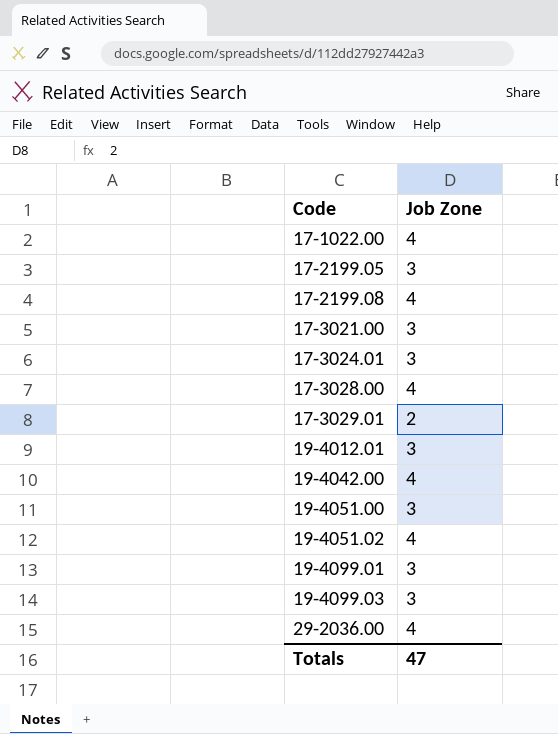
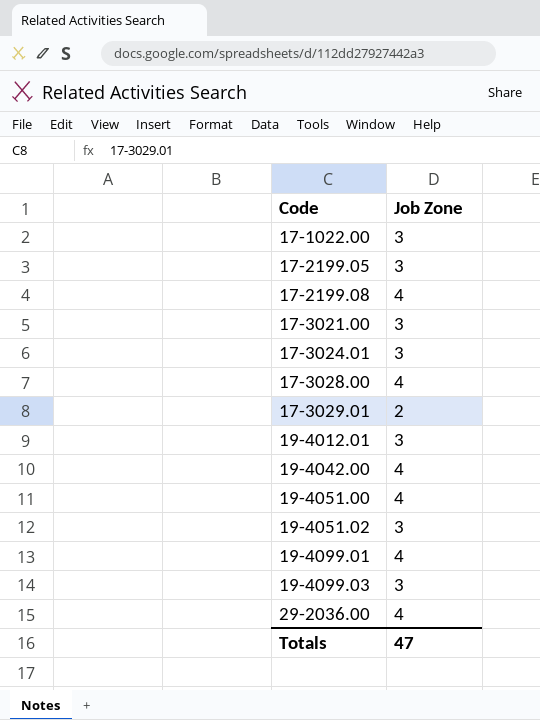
17-1022.00 | Job Zone: 4 -> 3
19-4051.00 | Job Zone: 3 -> 4
19-4051.02 | Job Zone: 4 -> 3
19-4099.01 | Job Zone: 3 -> 4

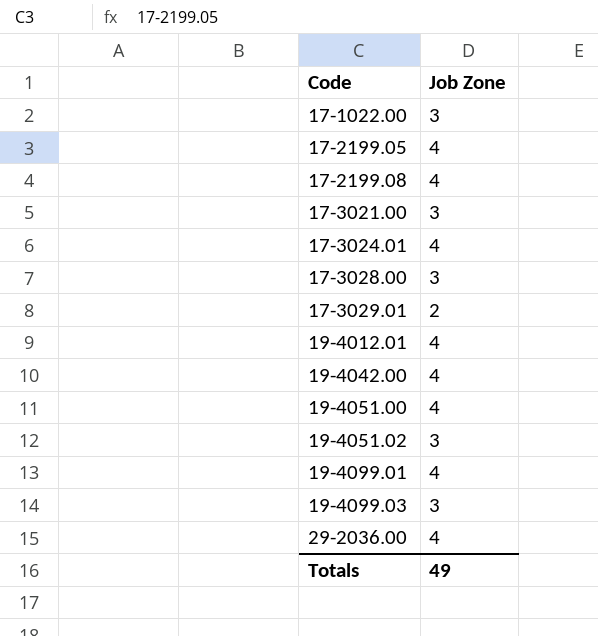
17-2199.05 | Job Zone: 3 -> 4
17-3024.01 | Job Zone: 3 -> 4
17-3028.00 | Job Zone: 4 -> 3
19-4012.01 | Job Zone: 3 -> 4
Totals | Job Zone: 47 -> 49

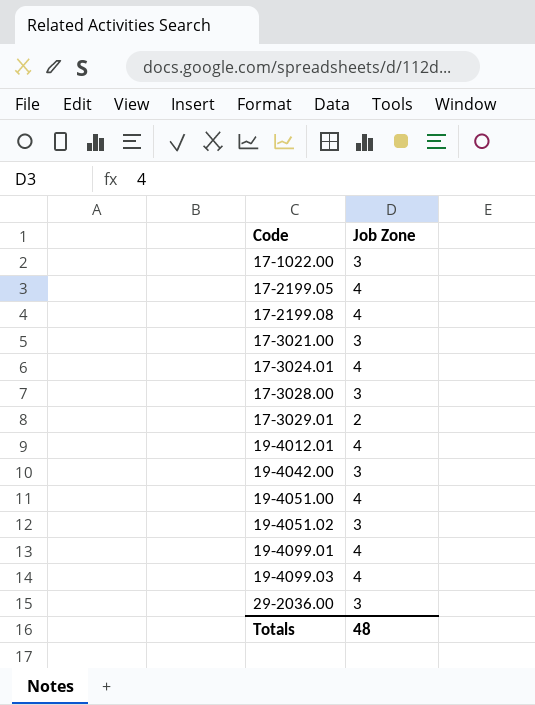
19-4042.00 | Job Zone: 4 -> 3
19-4099.03 | Job Zone: 3 -> 4
29-2036.00 | Job Zone: 4 -> 3
Totals | Job Zone: 49 -> 48

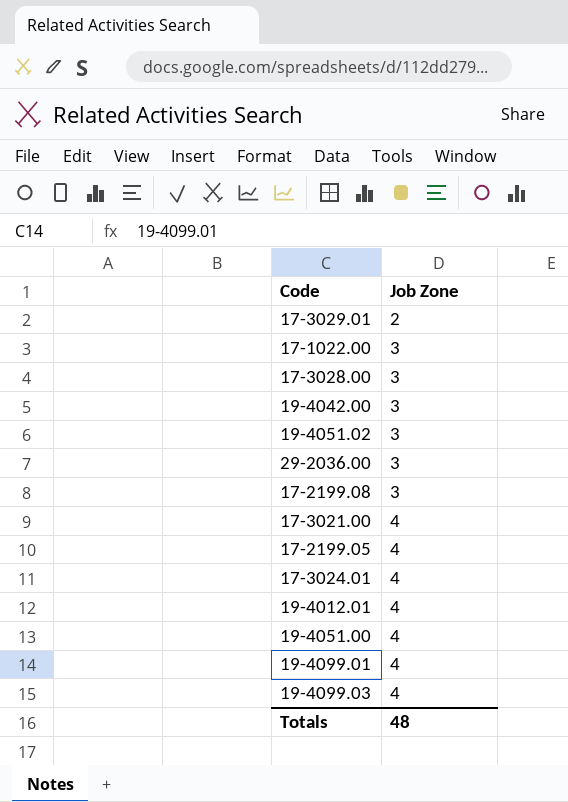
row order: Code ascending -> Job Zone ascending
17-2199.08 | Job Zone: 4 -> 3
17-3021.00 | Job Zone: 3 -> 4

